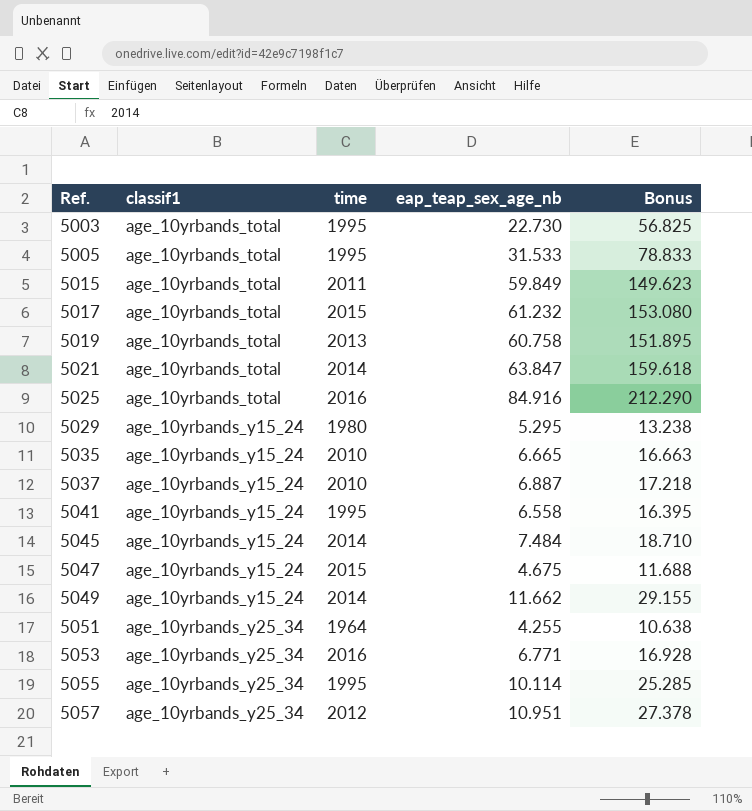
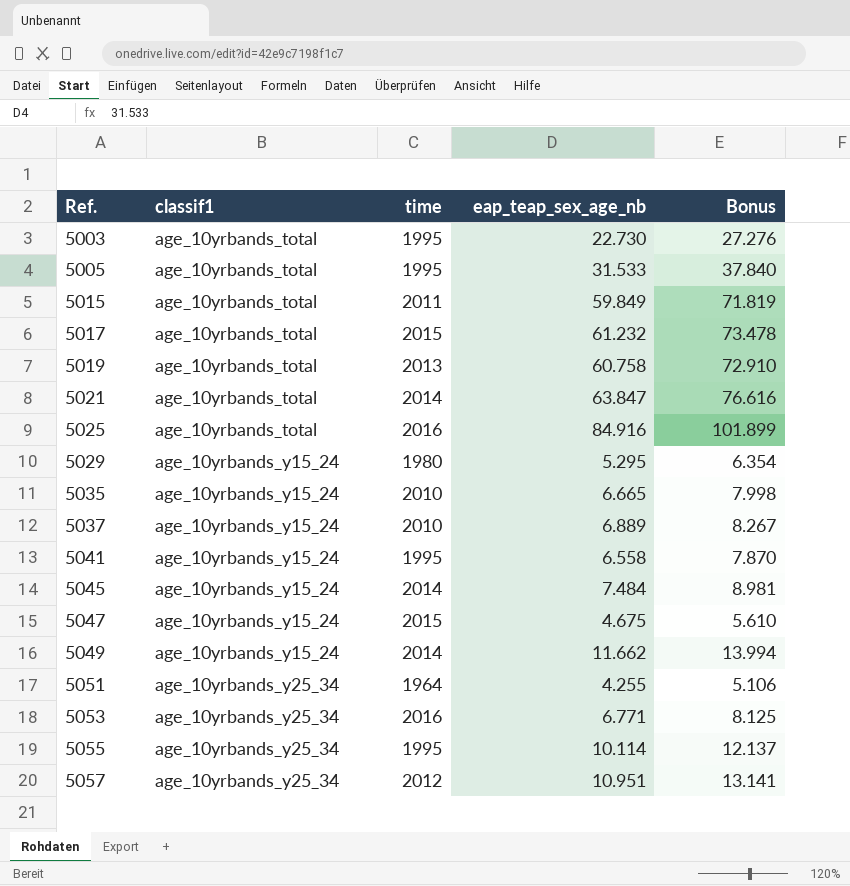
column Bonus | formula: [eap_teap_sex_age_nb] * 2.5 -> [eap_teap_sex_age_nb] * 1.2
5037 | eap_teap_sex_age_nb: 6.887 -> 6.889

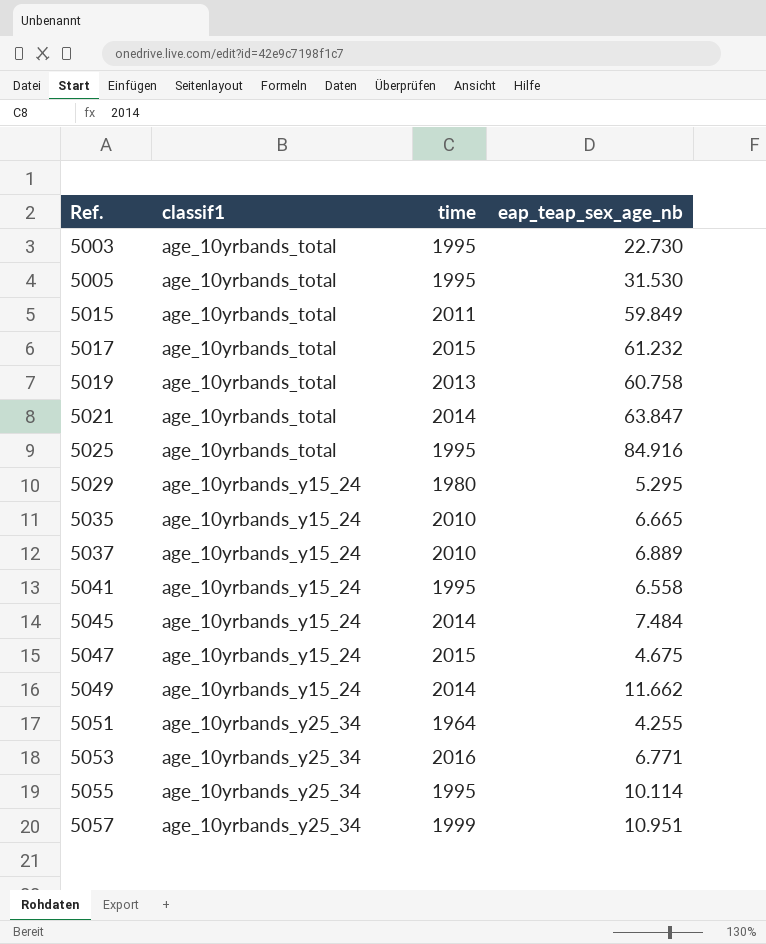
column Bonus | formula: [eap_teap_sex_age_nb] * 1.2 -> none
5005 | eap_teap_sex_age_nb: 31.533 -> 31.530
5025 | time: 2016 -> 1995
5057 | time: 2012 -> 1999

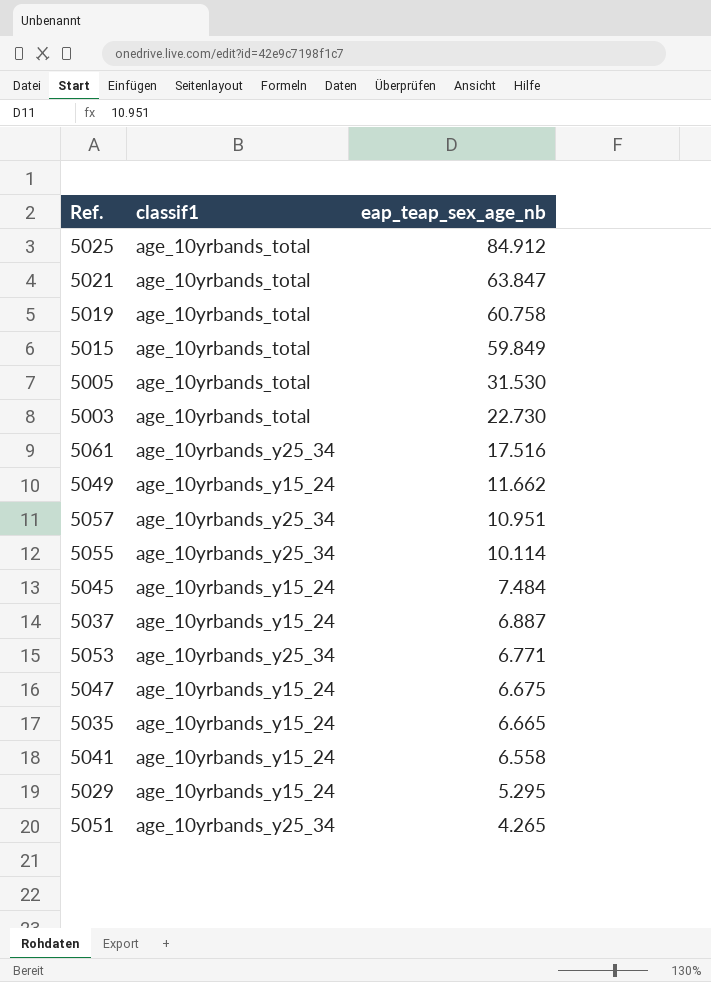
row order: Ref. ascending -> eap_teap_sex_age_nb descending
column time | position: 3 -> none
row 5017: age_10yrbands_total | 2015 | 61.232 -> none
5025 | eap_teap_sex_age_nb: 84.916 -> 84.912
row 5061: none -> age_10yrbands_y25_34 | 17.516
5037 | eap_teap_sex_age_nb: 6.889 -> 6.887
5047 | eap_teap_sex_age_nb: 4.675 -> 6.675
5051 | eap_teap_sex_age_nb: 4.255 -> 4.265

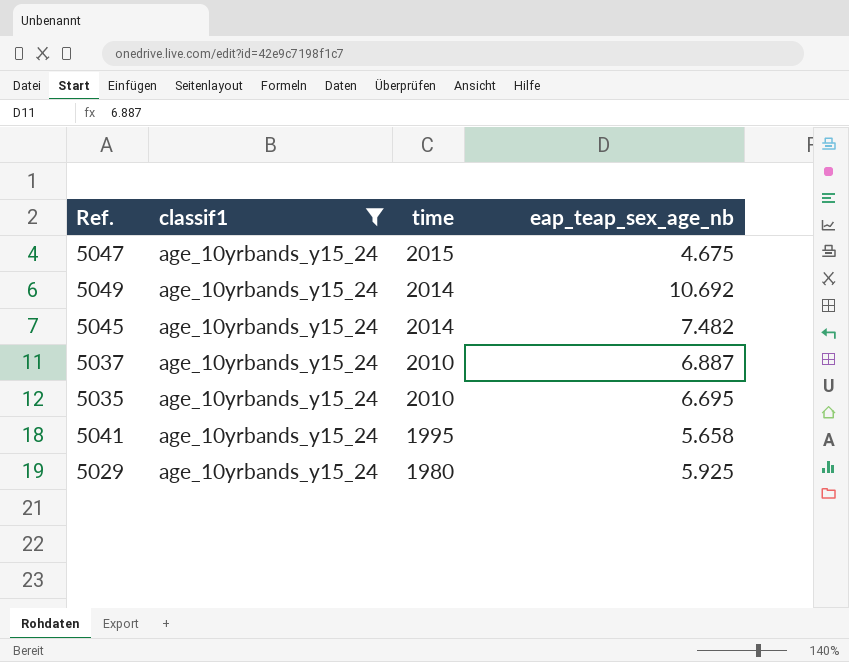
filter: none -> classif1 = age_10yrbands_y15_24
row order: eap_teap_sex_age_nb descending -> time descending
column time | position: none -> 3
5047 | eap_teap_sex_age_nb: 6.675 -> 4.675
5049 | eap_teap_sex_age_nb: 11.662 -> 10.692
5045 | eap_teap_sex_age_nb: 7.484 -> 7.482
5035 | eap_teap_sex_age_nb: 6.665 -> 6.695
5041 | eap_teap_sex_age_nb: 6.558 -> 5.658
5029 | eap_teap_sex_age_nb: 5.295 -> 5.925

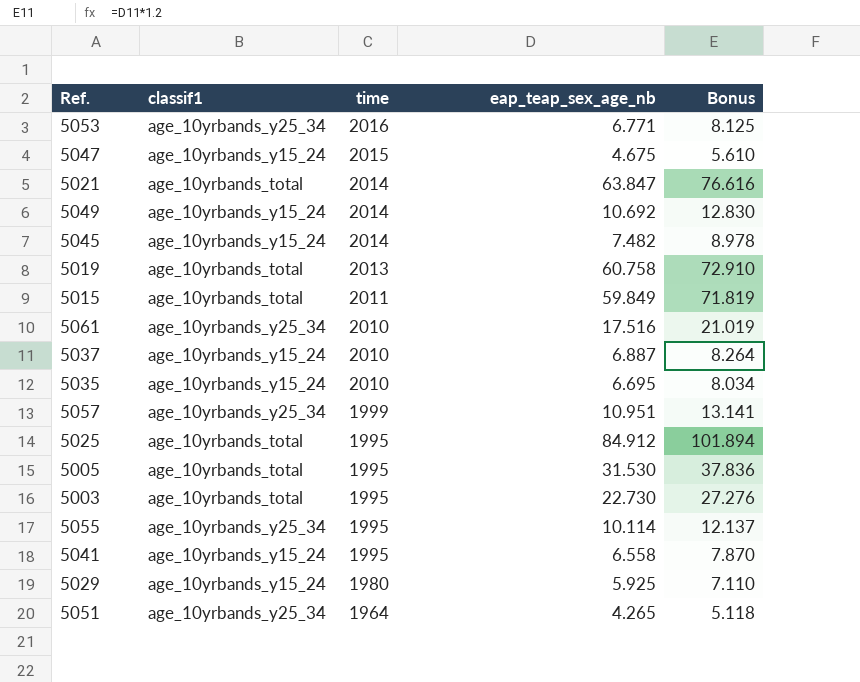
filter: classif1 = age_10yrbands_y15_24 -> none
column Bonus | formula: none -> [eap_teap_sex_age_nb] * 1.2
5041 | eap_teap_sex_age_nb: 5.658 -> 6.558

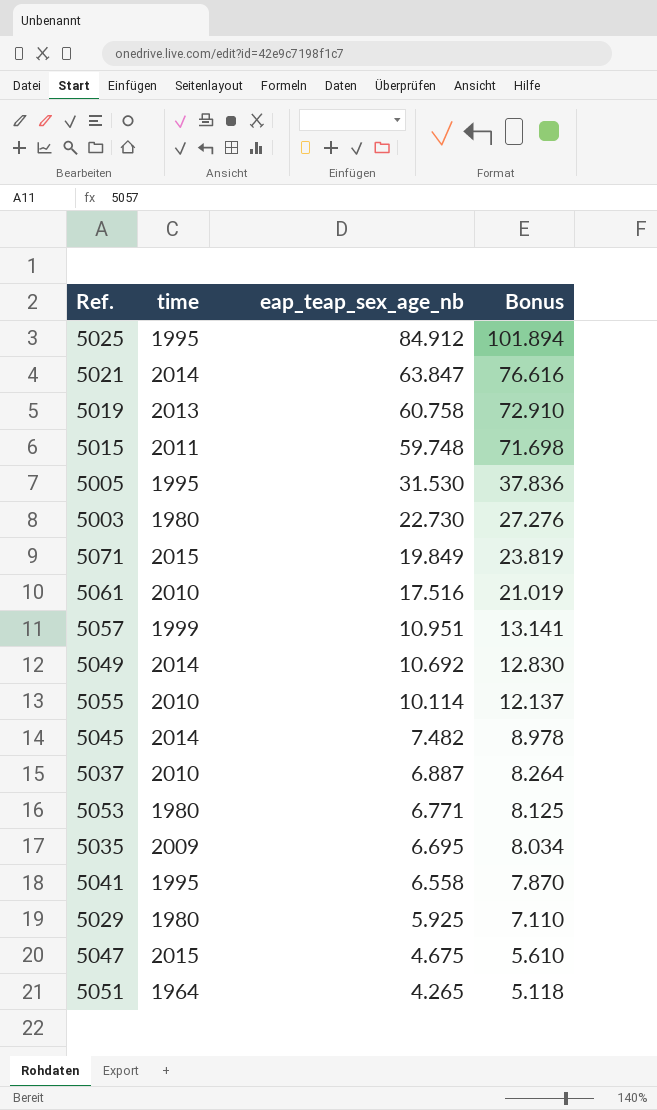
row order: time descending -> eap_teap_sex_age_nb descending
column classif1 | position: 2 -> none
5015 | eap_teap_sex_age_nb: 59.849 -> 59.748
5015 | Bonus: 71.819 -> 71.698
5003 | time: 1995 -> 1980
row 5071: none -> 2015 | 19.849 | 23.819
5055 | time: 1995 -> 2010
5053 | time: 2016 -> 1980
5035 | time: 2010 -> 2009

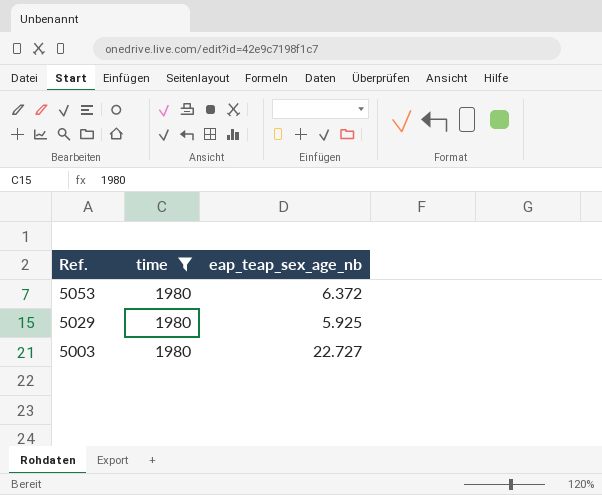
filter: none -> time = 1980
row order: eap_teap_sex_age_nb descending -> Ref. descending
column Bonus | formula: [eap_teap_sex_age_nb] * 1.2 -> none
5053 | eap_teap_sex_age_nb: 6.771 -> 6.372
5003 | eap_teap_sex_age_nb: 22.730 -> 22.727

